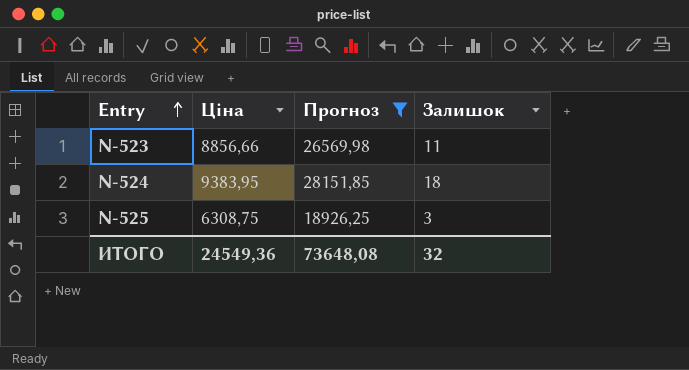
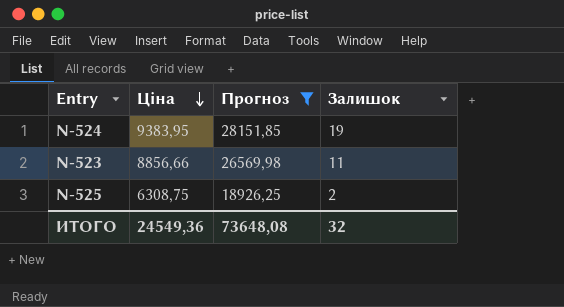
row order: Entry ascending -> Ціна descending
N-524 | Залишок: 18 -> 19
N-525 | Залишок: 3 -> 2

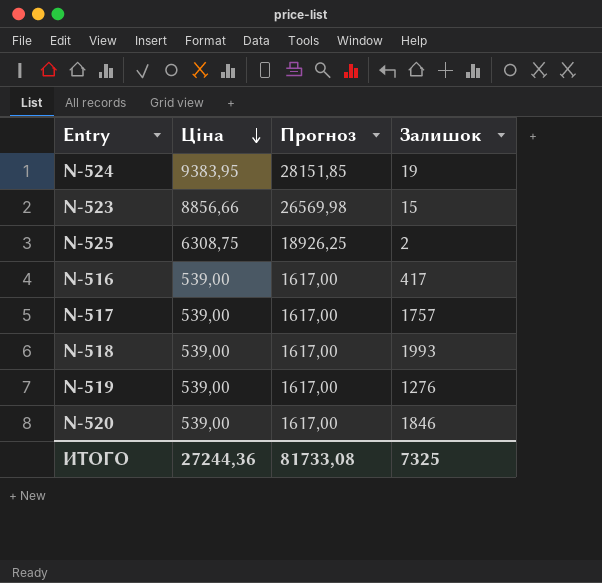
filter: Прогноз != 1617,00 -> none
N-523 | Залишок: 11 -> 15
ИТОГО | Ціна: 24549,36 -> 27244,36
ИТОГО | Прогноз: 73648,08 -> 81733,08
ИТОГО | Залишок: 32 -> 7325

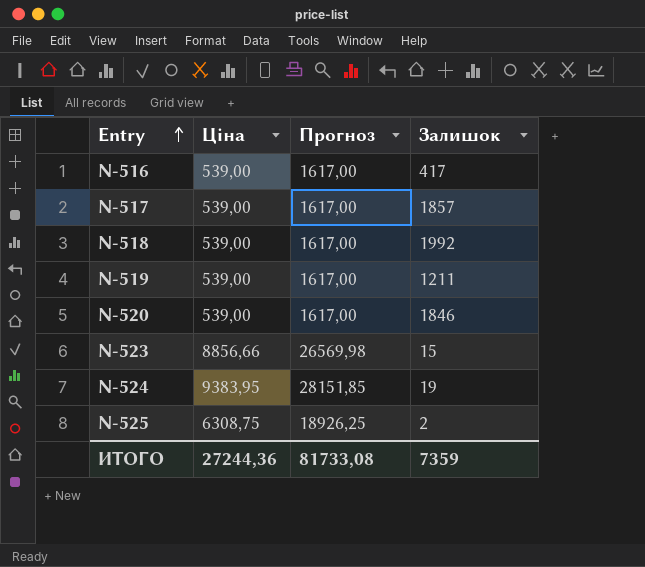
row order: Ціна descending -> Entry ascending
N-517 | Залишок: 1757 -> 1857
N-518 | Залишок: 1993 -> 1992
N-519 | Залишок: 1276 -> 1211
ИТОГО | Залишок: 7325 -> 7359

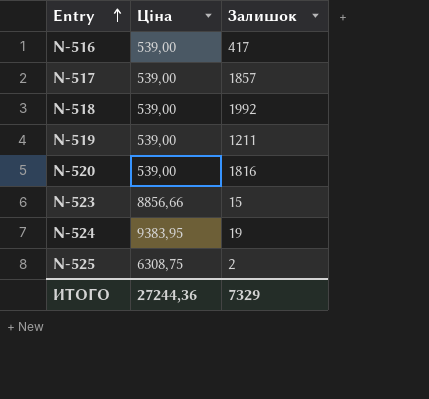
column Прогноз | formula: [Ціна] * 3 -> none
N-520 | Залишок: 1846 -> 1816
ИТОГО | Залишок: 7359 -> 7329

